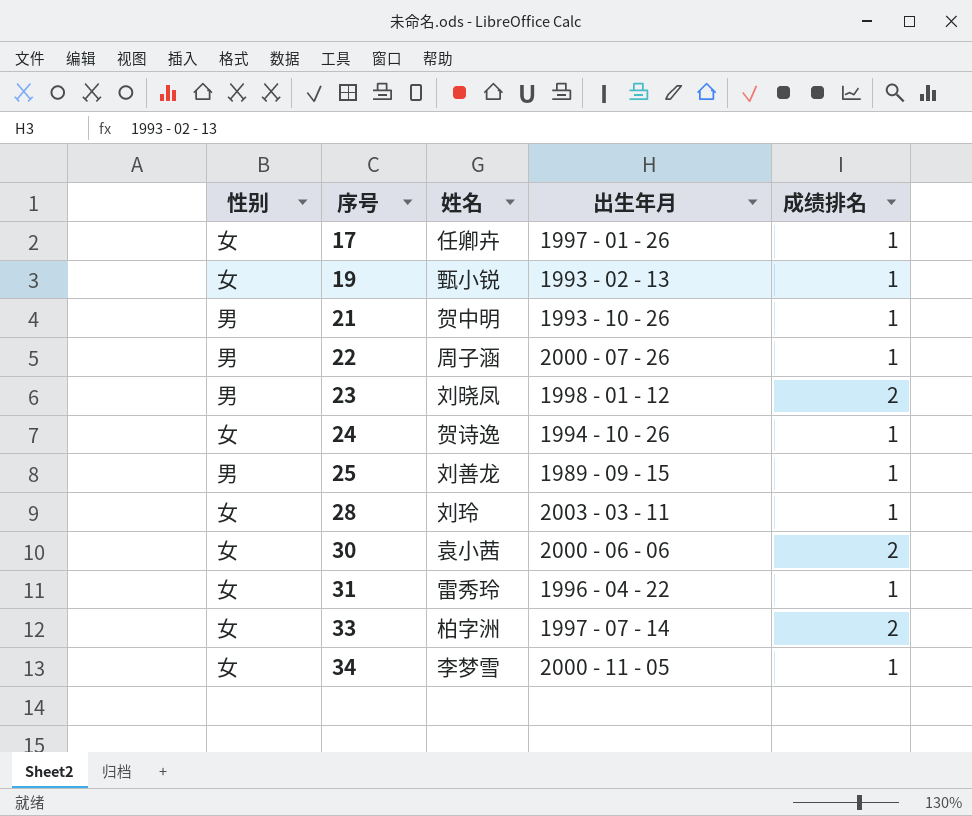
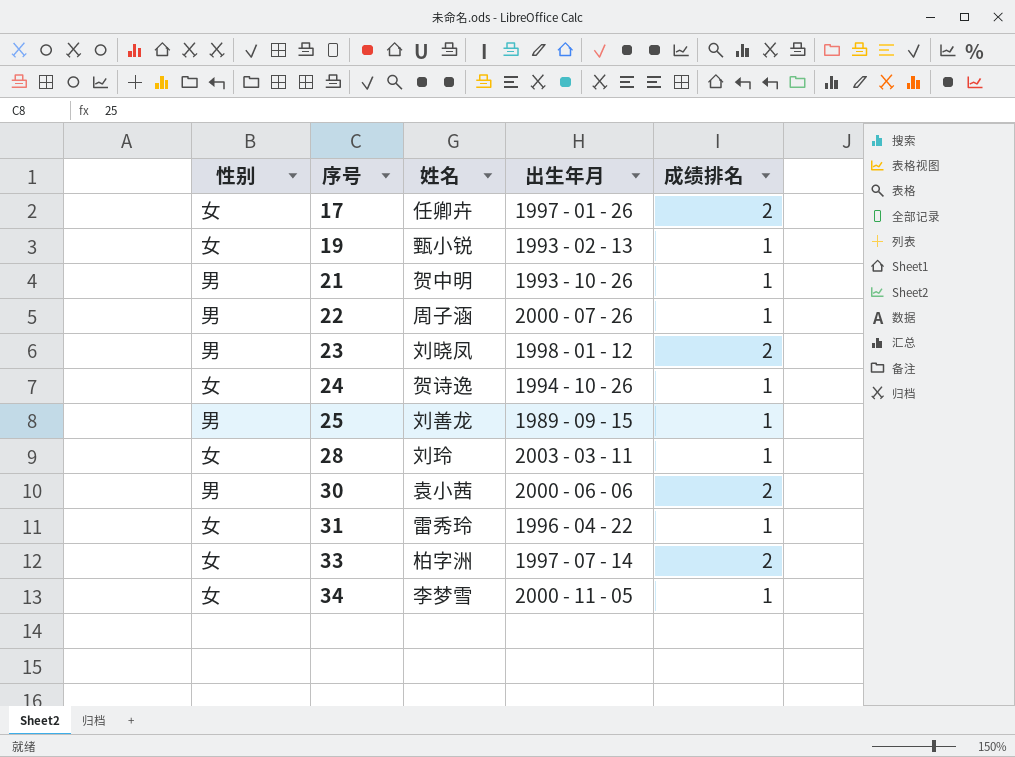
17 | 成绩排名: 1 -> 2
30 | 性别: 女 -> 男

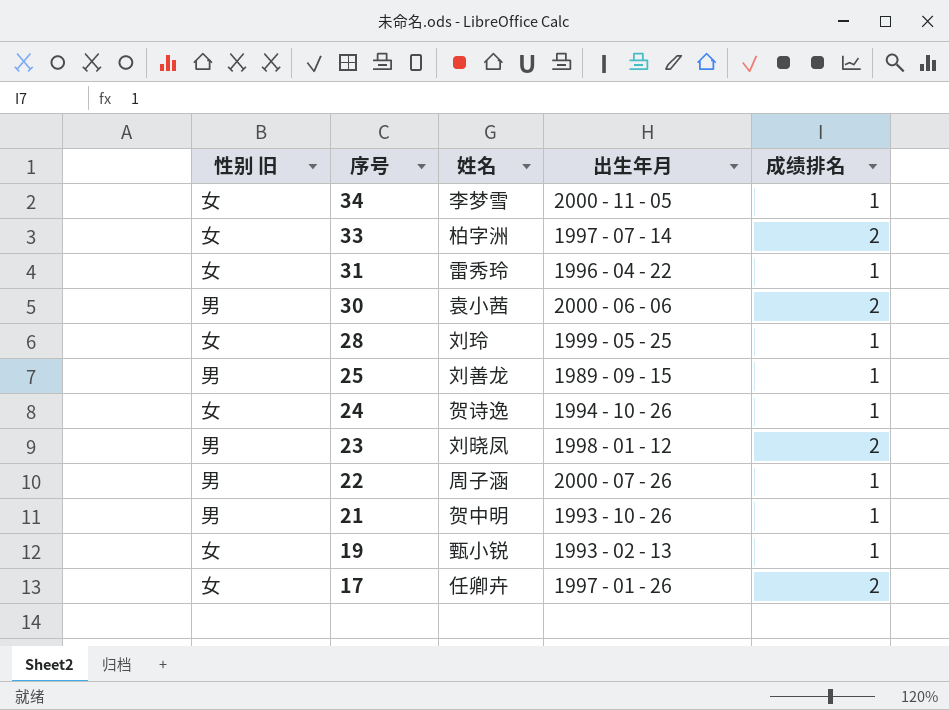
row order: 序号 ascending -> 序号 descending
column name: 性别 -> 性别 旧
28 | 出生年月: 2003 - 03 - 11 -> 1999 - 05 - 25

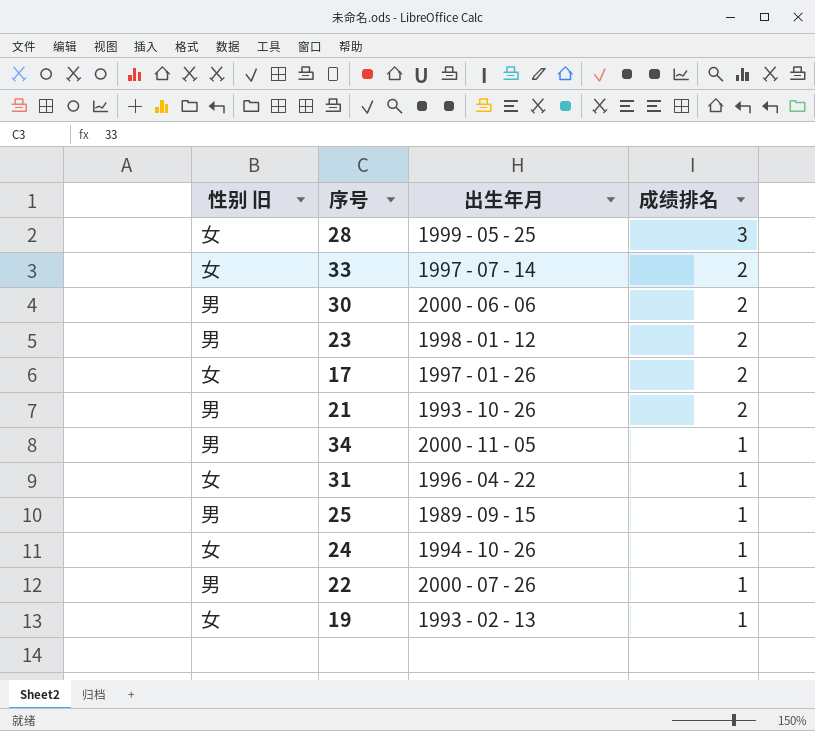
row order: 序号 descending -> 成绩排名 descending
column 姓名 | position: 3 -> none
28 | 成绩排名: 1 -> 3
21 | 成绩排名: 1 -> 2
34 | 性别 旧: 女 -> 男

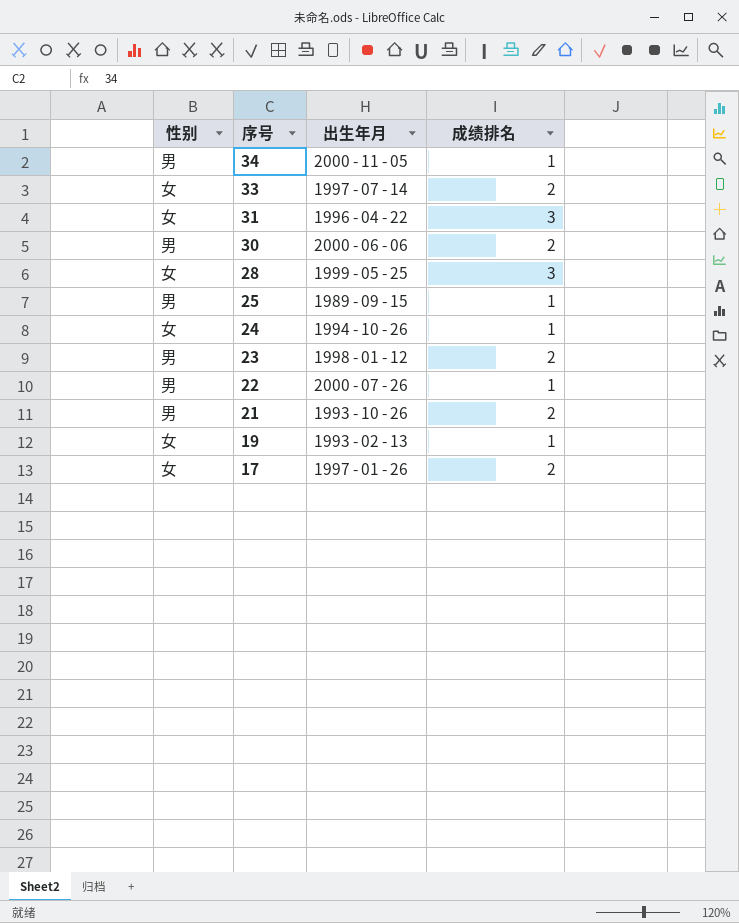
row order: 成绩排名 descending -> 序号 descending
column name: 性别 旧 -> 性别
31 | 成绩排名: 1 -> 3

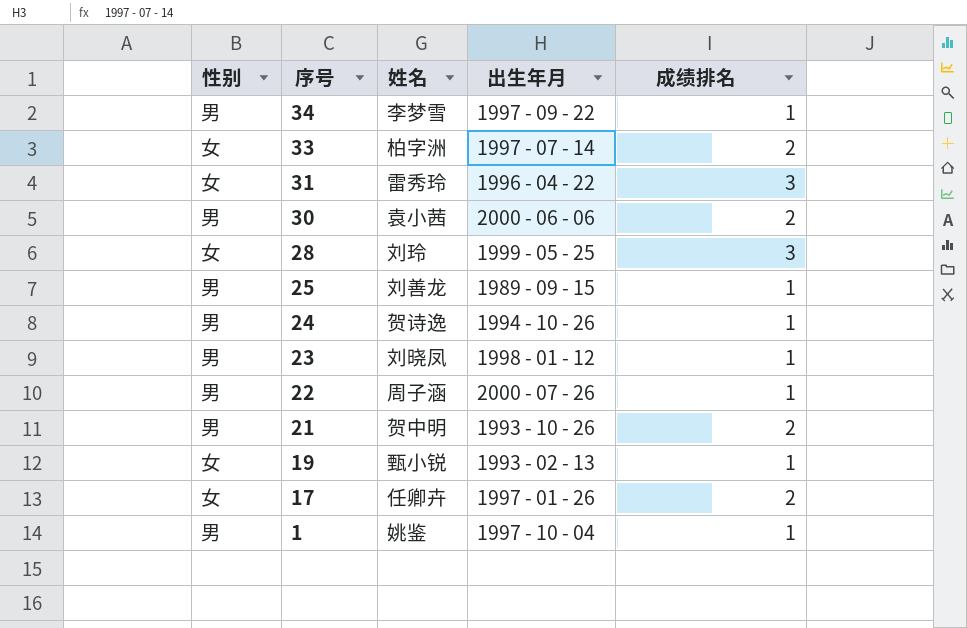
column 姓名 | position: none -> 3
34 | 出生年月: 2000 - 11 - 05 -> 1997 - 09 - 22
24 | 性别: 女 -> 男
23 | 成绩排名: 2 -> 1
row 1: none -> 男 | 姚鉴 | 1997 - 10 - 04 | 1

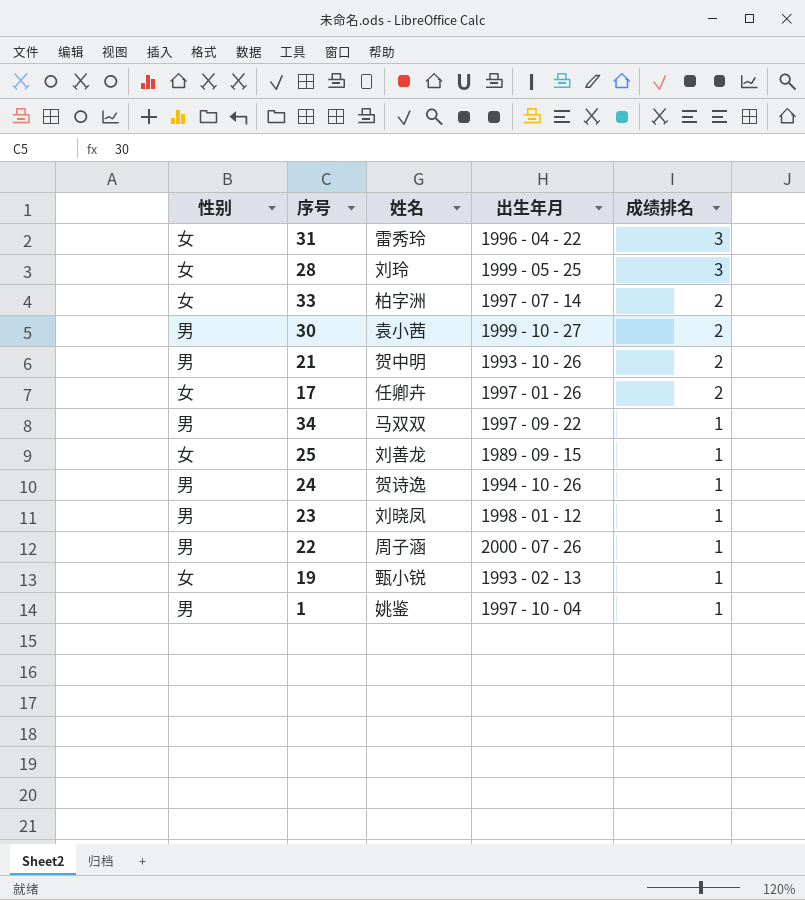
row order: 序号 descending -> 成绩排名 descending
30 | 出生年月: 2000 - 06 - 06 -> 1999 - 10 - 27
34 | 姓名: 李梦雪 -> 马双双
25 | 性别: 男 -> 女

